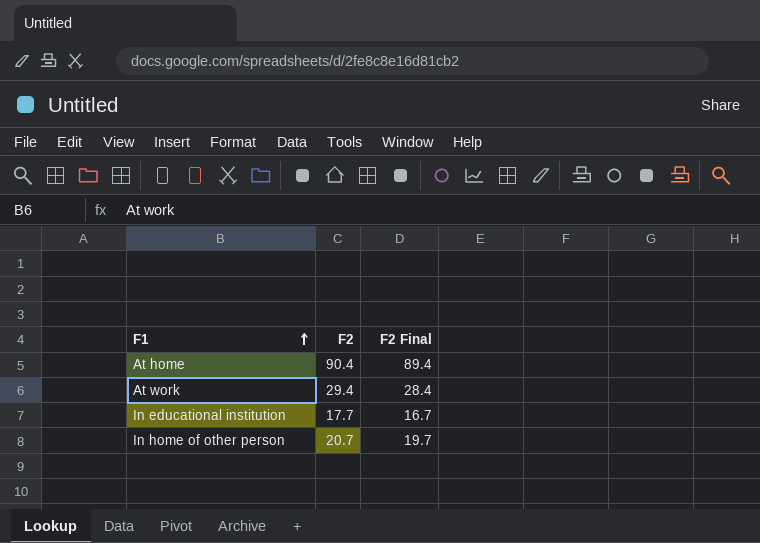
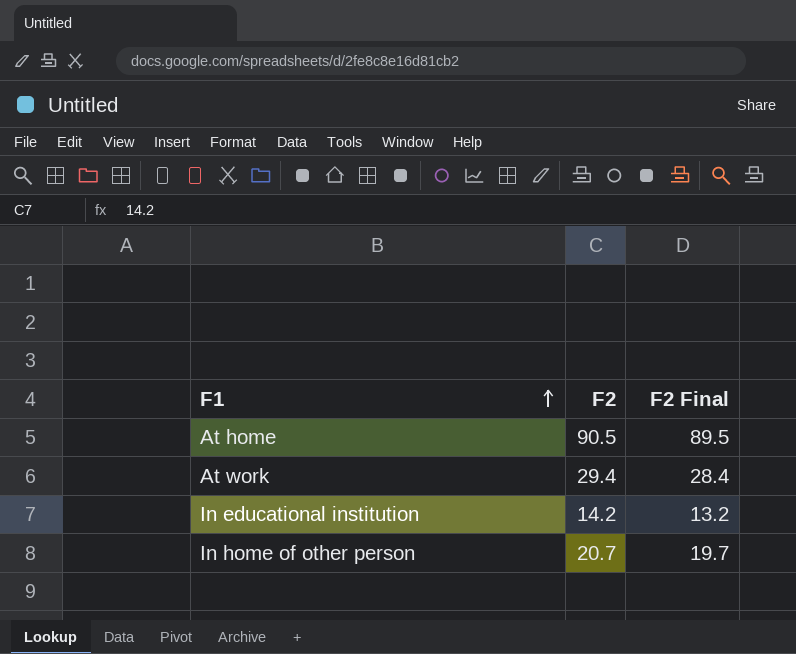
At home | F2: 90.4 -> 90.5
At home | F2 Final: 89.4 -> 89.5
In educational institution | F2: 17.7 -> 14.2
In educational institution | F2 Final: 16.7 -> 13.2

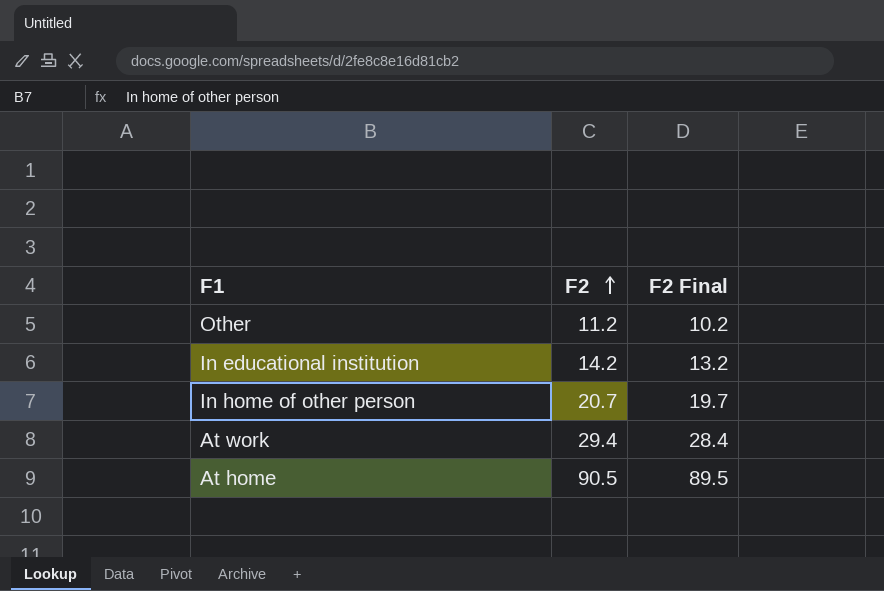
row order: F1 ascending -> F2 ascending
row Other: none -> 11.2 | 10.2

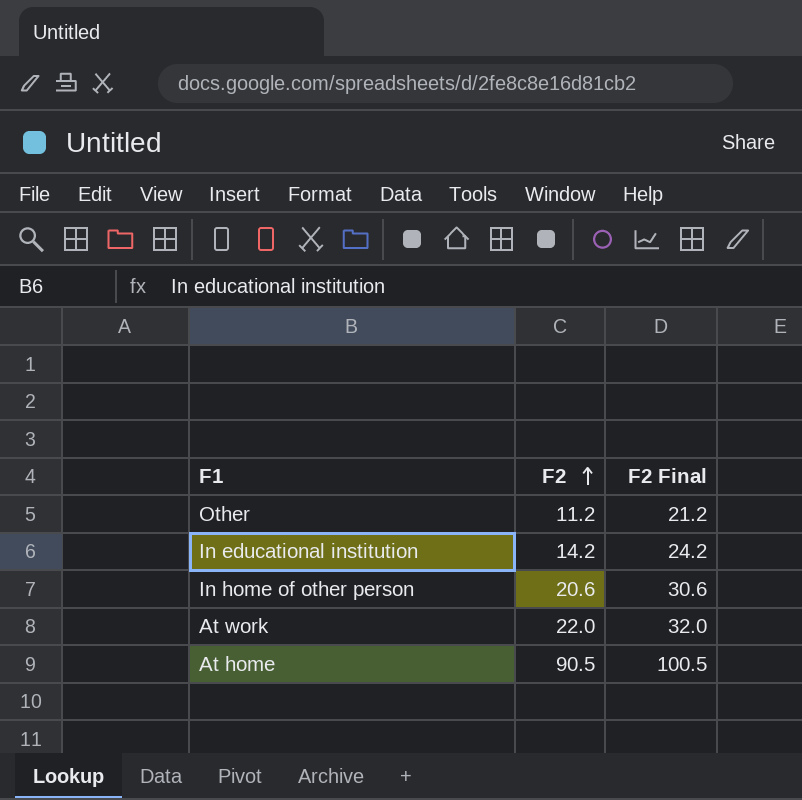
column F2 Final | formula: [F2] - 1 -> [F2] + 10
In home of other person | F2: 20.7 -> 20.6
At work | F2: 29.4 -> 22.0

